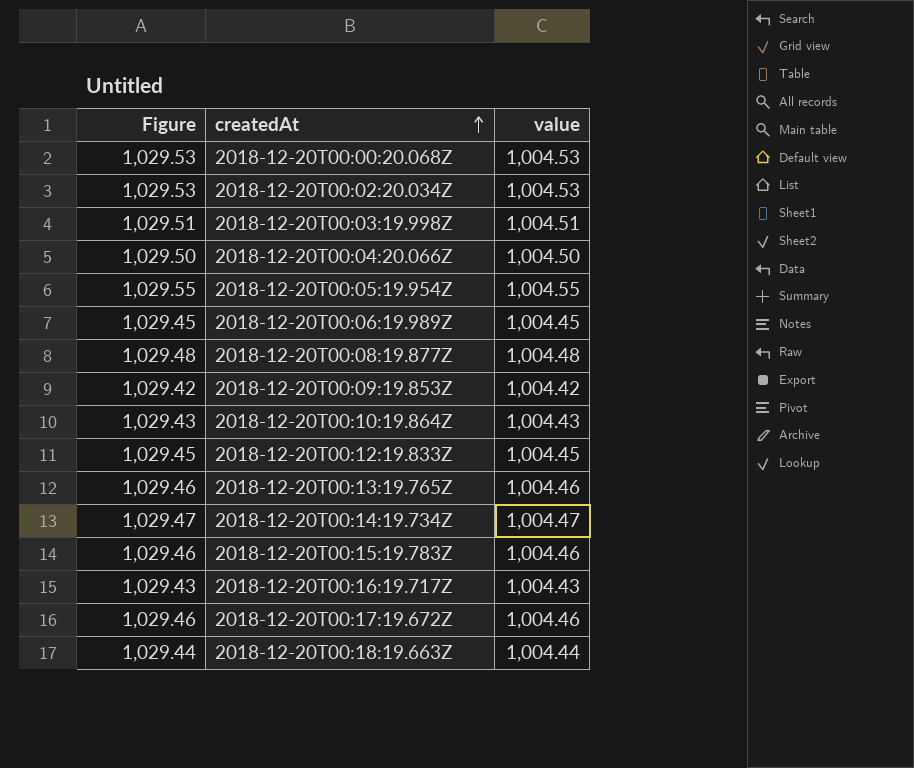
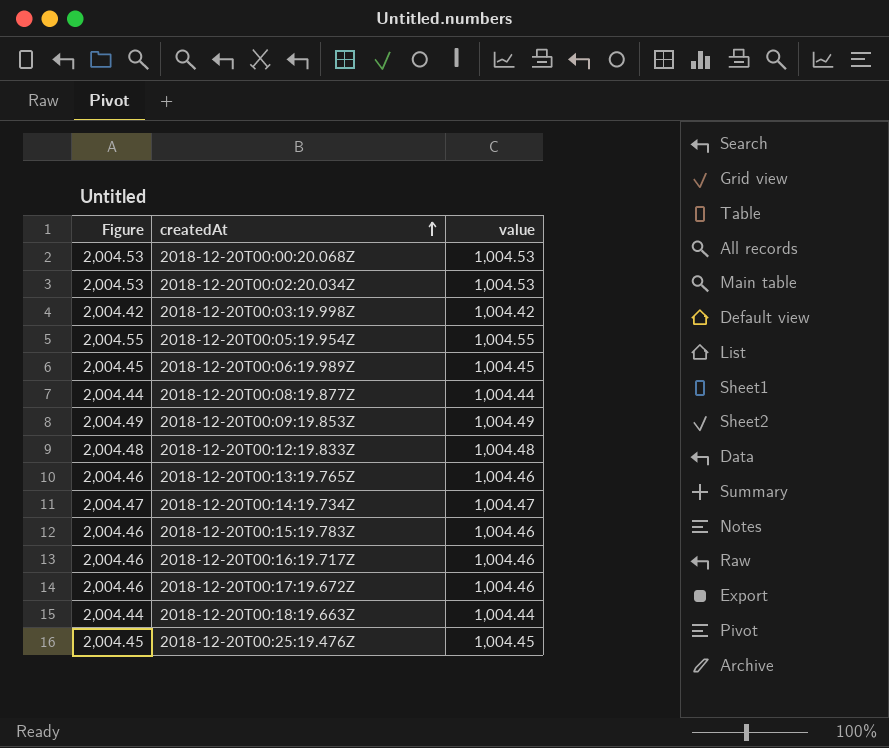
column Figure | formula: [value] + 25 -> [value] + 1000
row 2018-12-20T00:04:20.066Z: 1,029.50 | 1,004.50 -> none
row 2018-12-20T00:10:19.864Z: 1,029.43 | 1,004.43 -> none
2018-12-20T00:03:19.998Z | value: 1,004.51 -> 1,004.42
2018-12-20T00:08:19.877Z | value: 1,004.48 -> 1,004.44
2018-12-20T00:09:19.853Z | value: 1,004.42 -> 1,004.49
2018-12-20T00:12:19.833Z | value: 1,004.45 -> 1,004.48
2018-12-20T00:16:19.717Z | value: 1,004.43 -> 1,004.46
row 2018-12-20T00:25:19.476Z: none -> 2,004.45 | 1,004.45

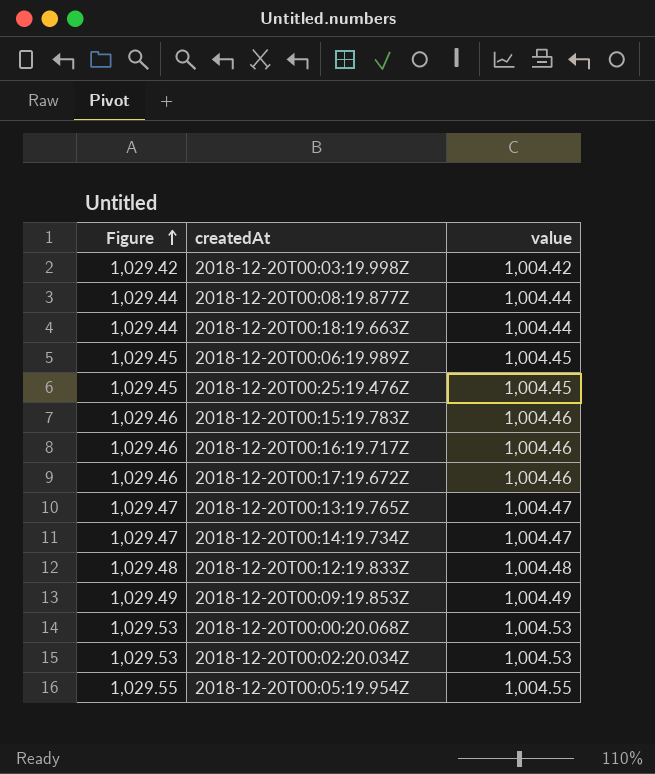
row order: createdAt ascending -> Figure ascending
column Figure | formula: [value] + 1000 -> [value] + 25
2018-12-20T00:13:19.765Z | value: 1,004.46 -> 1,004.47

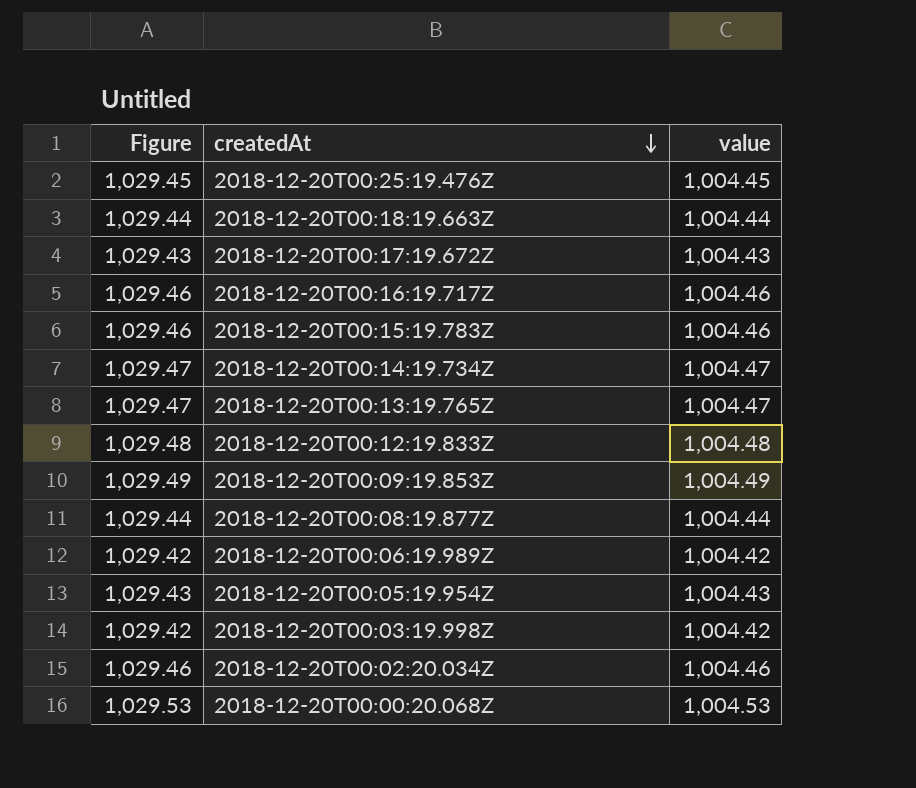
row order: Figure ascending -> createdAt descending
2018-12-20T00:17:19.672Z | Figure: 1,029.46 -> 1,029.43
2018-12-20T00:17:19.672Z | value: 1,004.46 -> 1,004.43
2018-12-20T00:06:19.989Z | Figure: 1,029.45 -> 1,029.42
2018-12-20T00:06:19.989Z | value: 1,004.45 -> 1,004.42
2018-12-20T00:05:19.954Z | Figure: 1,029.55 -> 1,029.43
2018-12-20T00:05:19.954Z | value: 1,004.55 -> 1,004.43
2018-12-20T00:02:20.034Z | Figure: 1,029.53 -> 1,029.46
2018-12-20T00:02:20.034Z | value: 1,004.53 -> 1,004.46

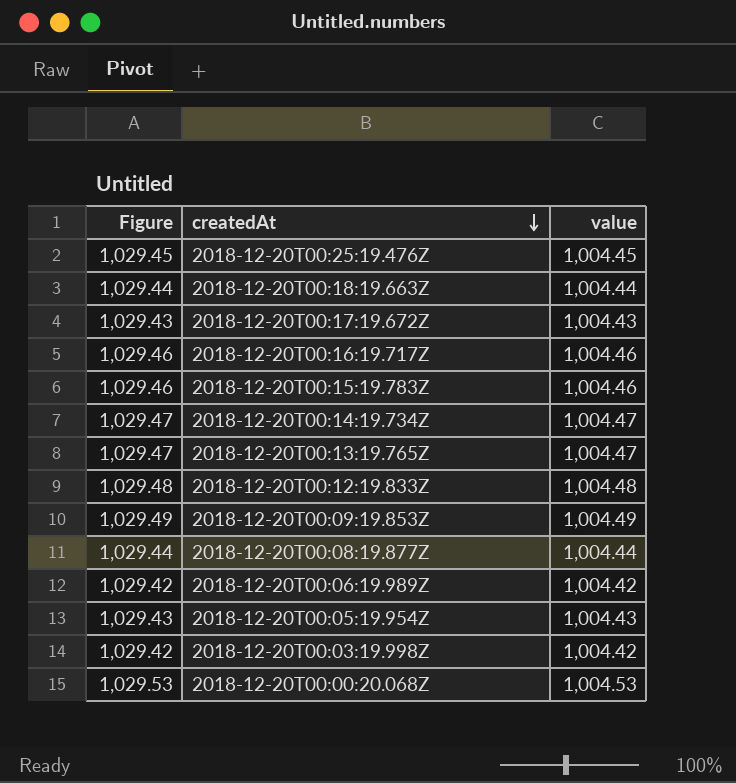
row 2018-12-20T00:02:20.034Z: 1,029.46 | 1,004.46 -> none

